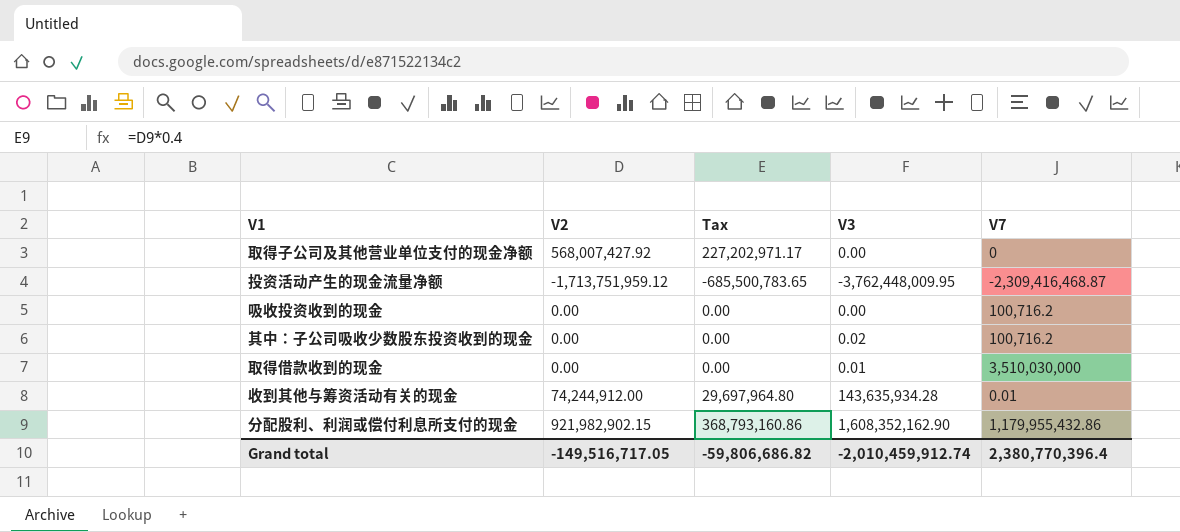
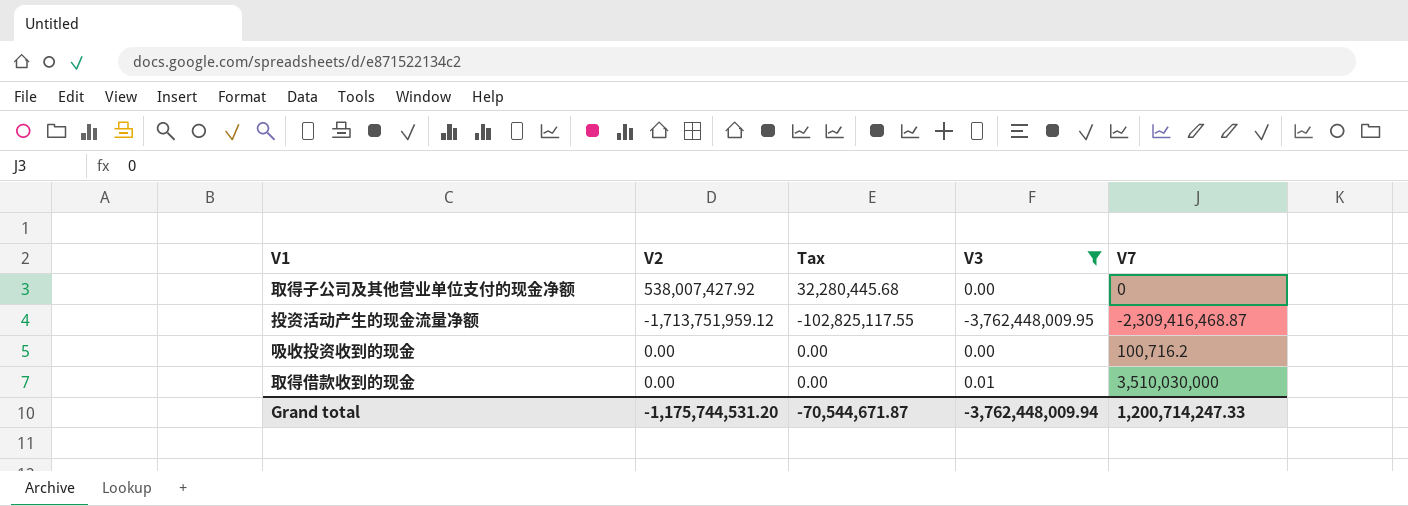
filter: none -> V3 <= 0.01
column Tax | formula: [V2] * 0.4 -> [V2] * 0.06
取得子公司及其他营业单位支付的现金净额 | V2: 568,007,427.92 -> 538,007,427.92
Grand total | V2: -149,516,717.05 -> -1,175,744,531.20
Grand total | Tax: -59,806,686.82 -> -70,544,671.87
Grand total | V3: -2,010,459,912.74 -> -3,762,448,009.94
Grand total | V7: 2,380,770,396.4 -> 1,200,714,247.33

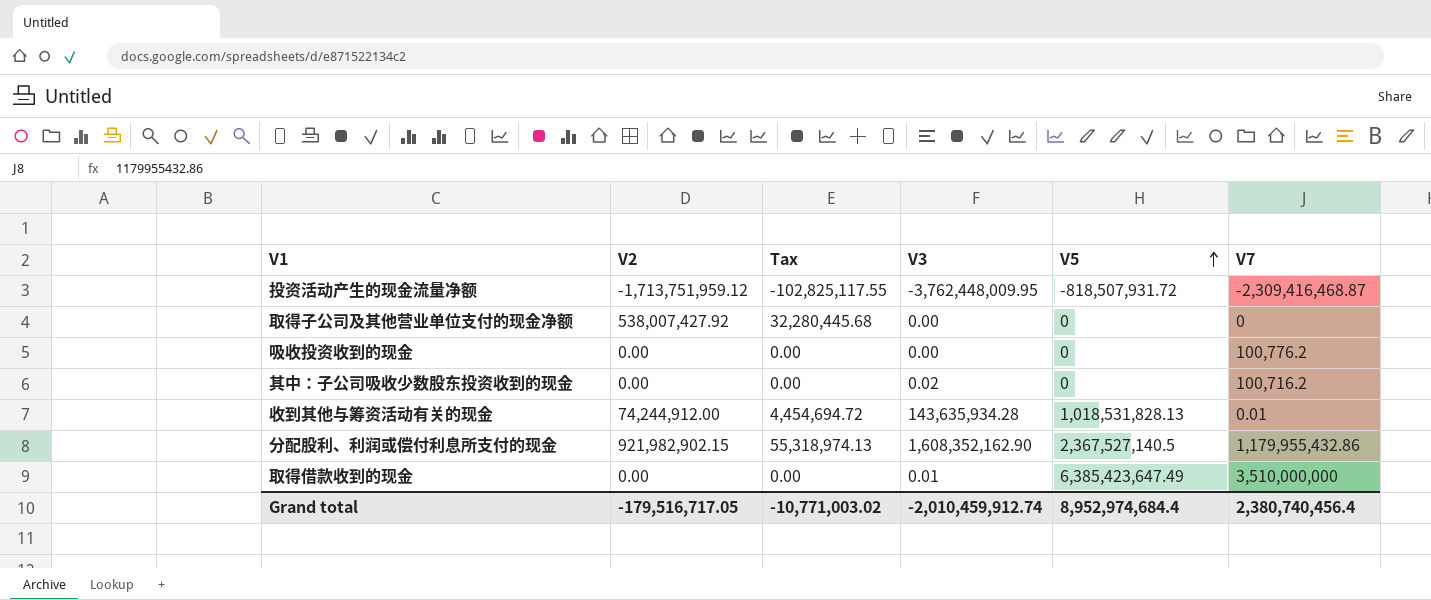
filter: V3 <= 0.01 -> none
row order: none -> V5 ascending
column V5 | position: none -> 5
吸收投资收到的现金 | V7: 100,716.2 -> 100,776.2
取得借款收到的现金 | V7: 3,510,030,000 -> 3,510,000,000
Grand total | V2: -1,175,744,531.20 -> -179,516,717.05
Grand total | Tax: -70,544,671.87 -> -10,771,003.02
Grand total | V3: -3,762,448,009.94 -> -2,010,459,912.74
Grand total | V7: 1,200,714,247.33 -> 2,380,740,456.4

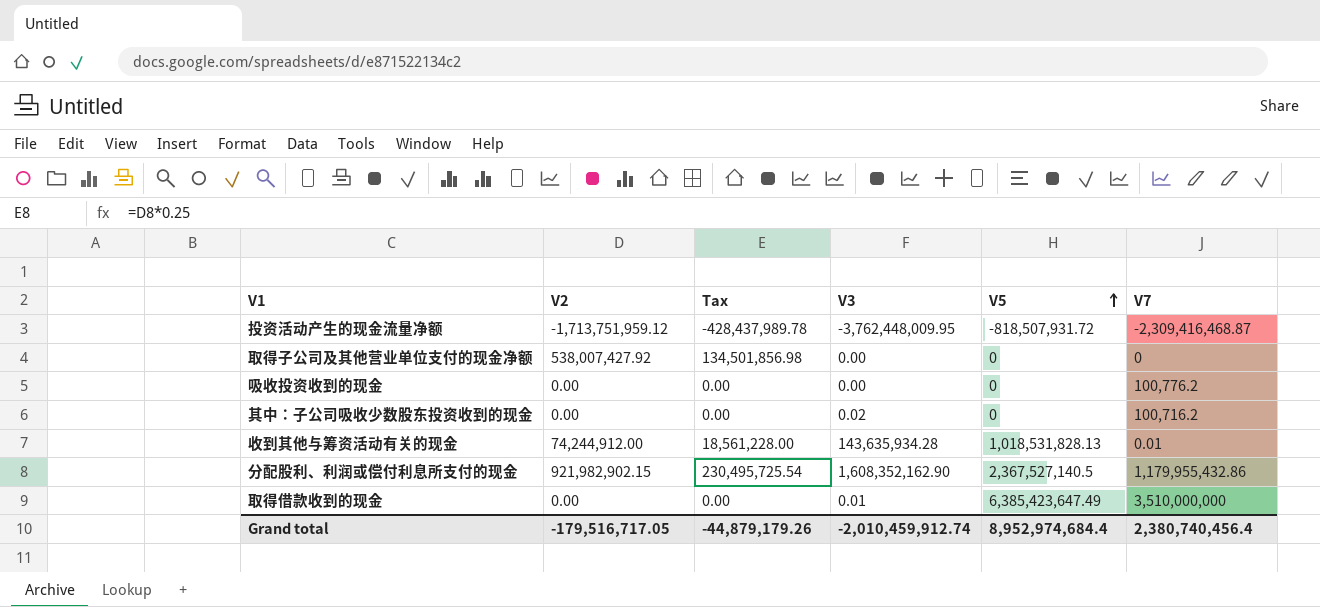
column Tax | formula: [V2] * 0.06 -> [V2] * 0.25
Grand total | Tax: -10,771,003.02 -> -44,879,179.26

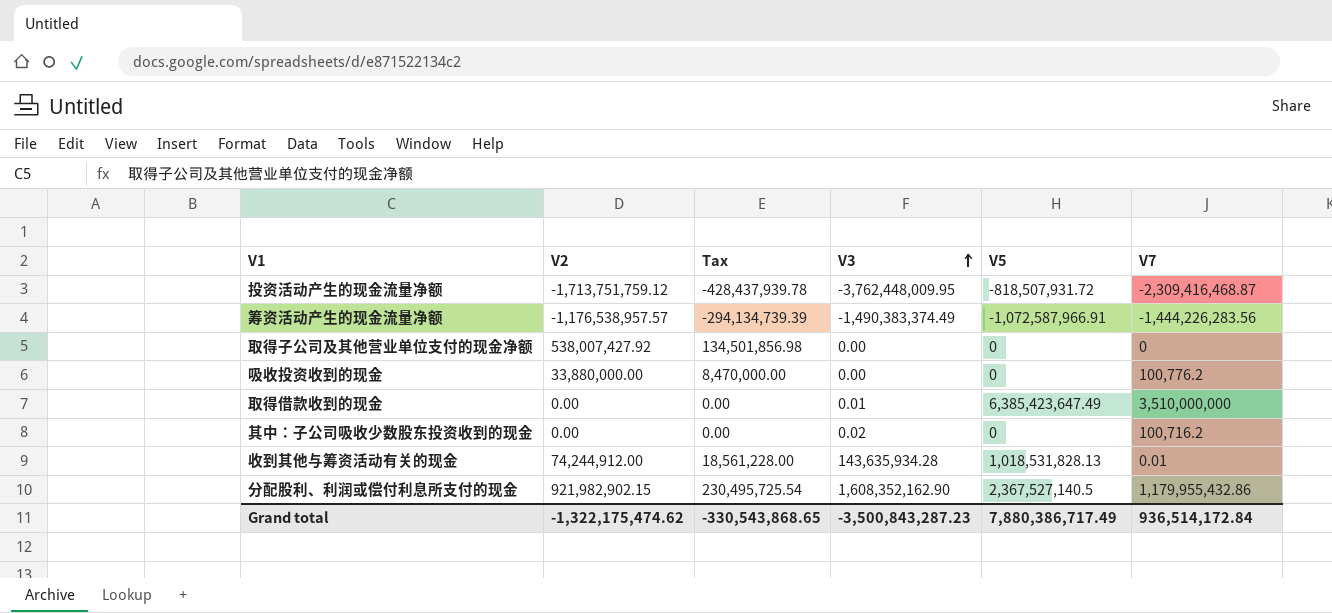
row order: V5 ascending -> V3 ascending
投资活动产生的现金流量净额 | V2: -1,713,751,959.12 -> -1,713,751,759.12
投资活动产生的现金流量净额 | Tax: -428,437,989.78 -> -428,437,939.78
row 筹资活动产生的现金流量净额: none -> -1,176,538,957.57 | -294,134,739.39 | -1,490,383,374.49 | -1,072,587,966.91 | -1,444,226,283.56
吸收投资收到的现金 | V2: 0.00 -> 33,880,000.00
吸收投资收到的现金 | Tax: 0.00 -> 8,470,000.00
Grand total | V2: -179,516,717.05 -> -1,322,175,474.62
Grand total | Tax: -44,879,179.26 -> -330,543,868.65
Grand total | V3: -2,010,459,912.74 -> -3,500,843,287.23
Grand total | V5: 8,952,974,684.4 -> 7,880,386,717.49
Grand total | V7: 2,380,740,456.4 -> 936,514,172.84

